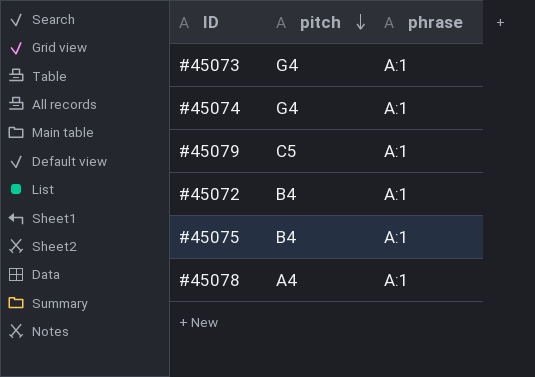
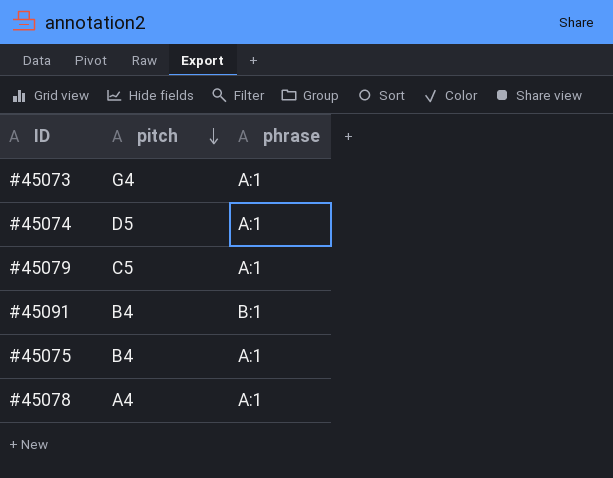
row #45072: B4 | A:1 -> none
#45074 | pitch: G4 -> D5
row #45091: none -> B4 | B:1

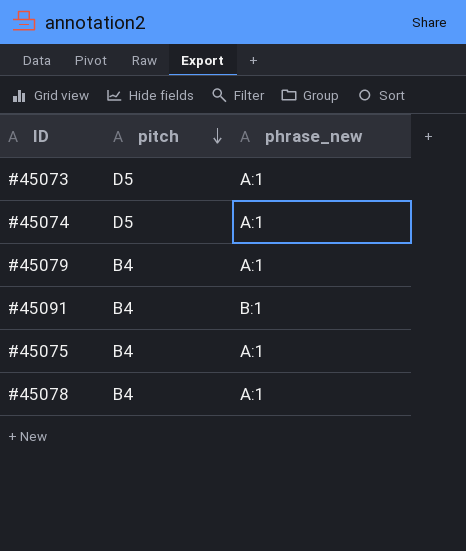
column name: phrase -> phrase_new
#45073 | pitch: G4 -> D5
#45079 | pitch: C5 -> B4
#45078 | pitch: A4 -> B4

